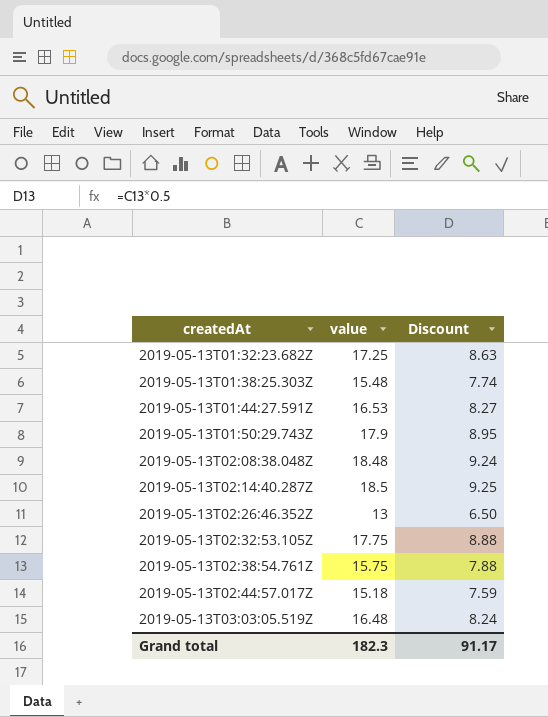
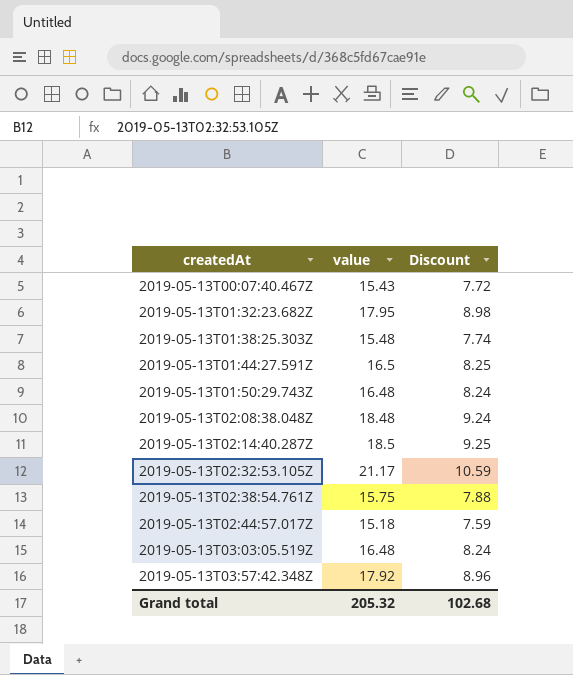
row 2019-05-13T02:26:46.352Z: 13 | 6.50 -> none
row 2019-05-13T00:07:40.467Z: none -> 15.43 | 7.72
2019-05-13T01:32:23.682Z | value: 17.25 -> 17.95
2019-05-13T01:32:23.682Z | Discount: 8.63 -> 8.98
2019-05-13T01:44:27.591Z | value: 16.53 -> 16.5
2019-05-13T01:44:27.591Z | Discount: 8.27 -> 8.25
2019-05-13T01:50:29.743Z | value: 17.9 -> 16.48
2019-05-13T01:50:29.743Z | Discount: 8.95 -> 8.24
2019-05-13T02:32:53.105Z | value: 17.75 -> 21.17
2019-05-13T02:32:53.105Z | Discount: 8.88 -> 10.59
row 2019-05-13T03:57:42.348Z: none -> 17.92 | 8.96
Grand total | value: 182.3 -> 205.32
Grand total | Discount: 91.17 -> 102.68

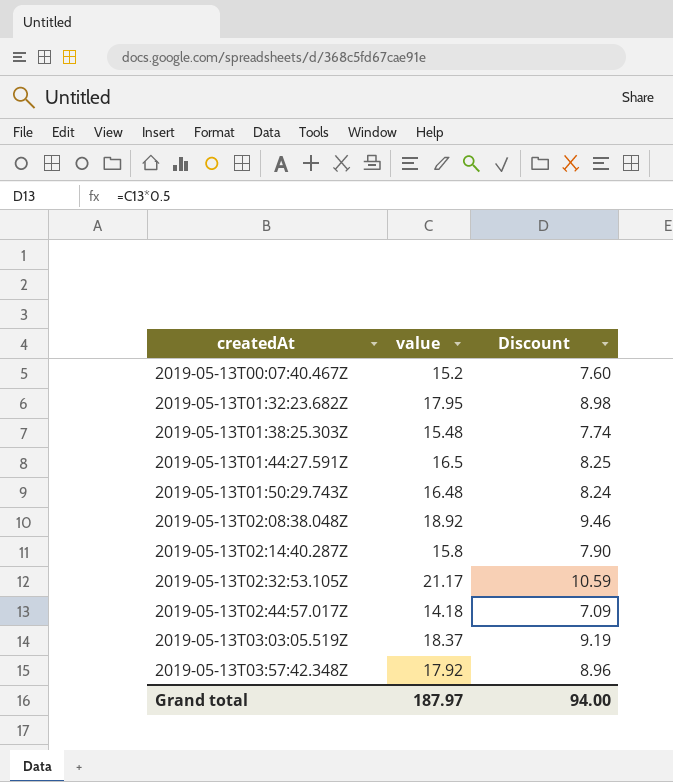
row 2019-05-13T02:38:54.761Z: 15.75 | 7.88 -> none
2019-05-13T00:07:40.467Z | value: 15.43 -> 15.2
2019-05-13T00:07:40.467Z | Discount: 7.72 -> 7.60
2019-05-13T02:08:38.048Z | value: 18.48 -> 18.92
2019-05-13T02:08:38.048Z | Discount: 9.24 -> 9.46
2019-05-13T02:14:40.287Z | value: 18.5 -> 15.8
2019-05-13T02:14:40.287Z | Discount: 9.25 -> 7.90
2019-05-13T02:44:57.017Z | value: 15.18 -> 14.18
2019-05-13T02:44:57.017Z | Discount: 7.59 -> 7.09
2019-05-13T03:03:05.519Z | value: 16.48 -> 18.37
2019-05-13T03:03:05.519Z | Discount: 8.24 -> 9.19
Grand total | value: 205.32 -> 187.97
Grand total | Discount: 102.68 -> 94.00

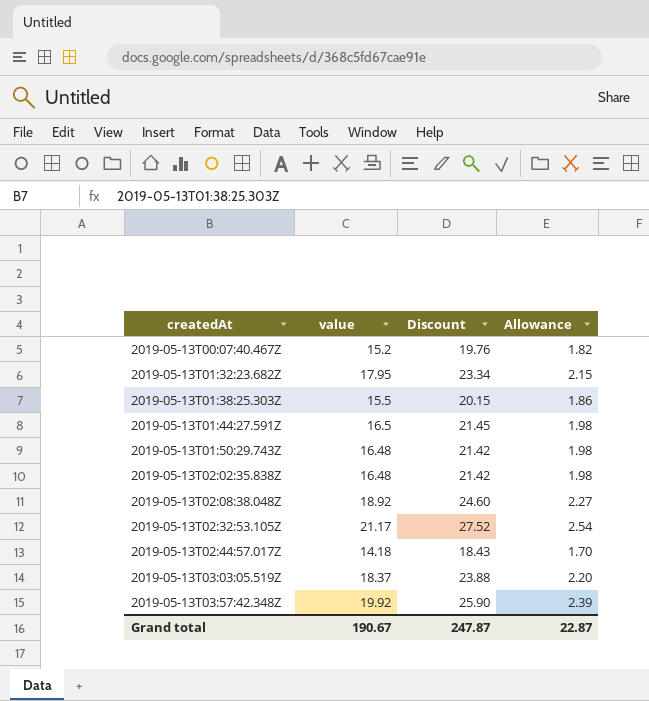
column Discount | formula: [value] * 0.5 -> [value] * 1.3
column Allowance | formula: none -> [value] * 0.12
row 2019-05-13T02:14:40.287Z: 15.8 | 7.90 -> none
2019-05-13T01:38:25.303Z | value: 15.48 -> 15.5
row 2019-05-13T02:02:35.838Z: none -> 16.48 | 21.42 | 1.98
2019-05-13T03:57:42.348Z | value: 17.92 -> 19.92
Grand total | value: 187.97 -> 190.67
Grand total | Discount: 94.00 -> 247.87

